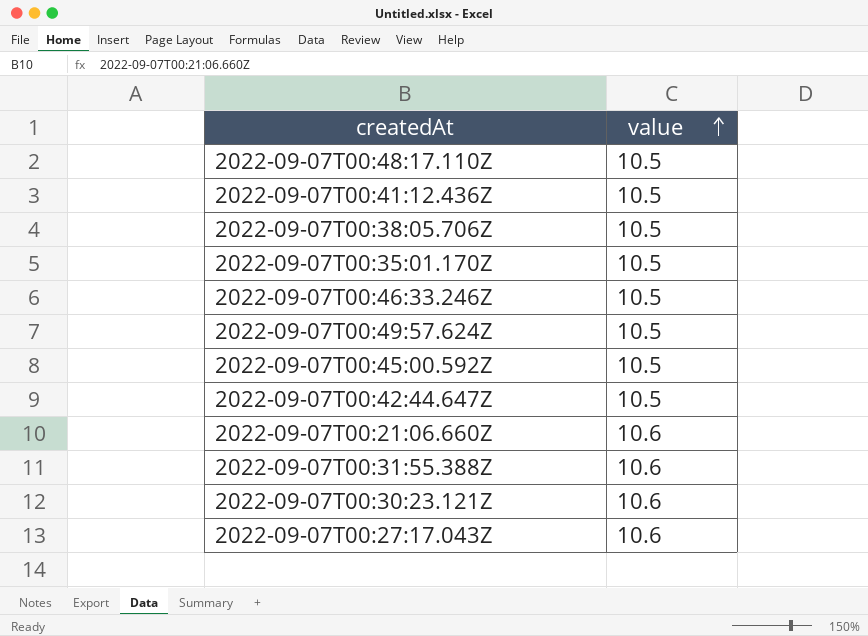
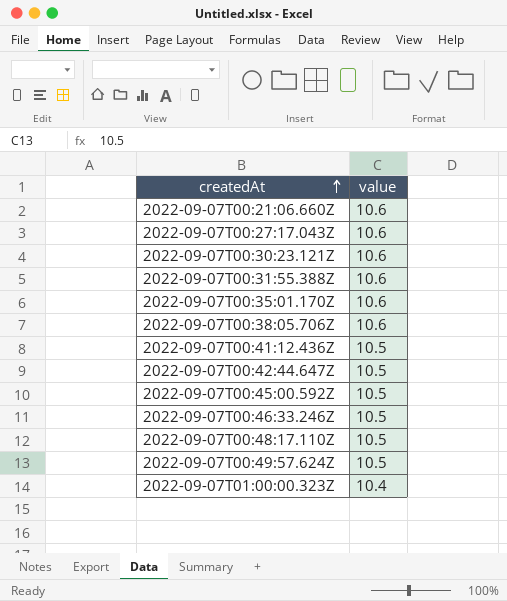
row order: value ascending -> createdAt ascending
2022-09-07T00:35:01.170Z | value: 10.5 -> 10.6
2022-09-07T00:38:05.706Z | value: 10.5 -> 10.6
row 2022-09-07T01:00:00.323Z: none -> 10.4

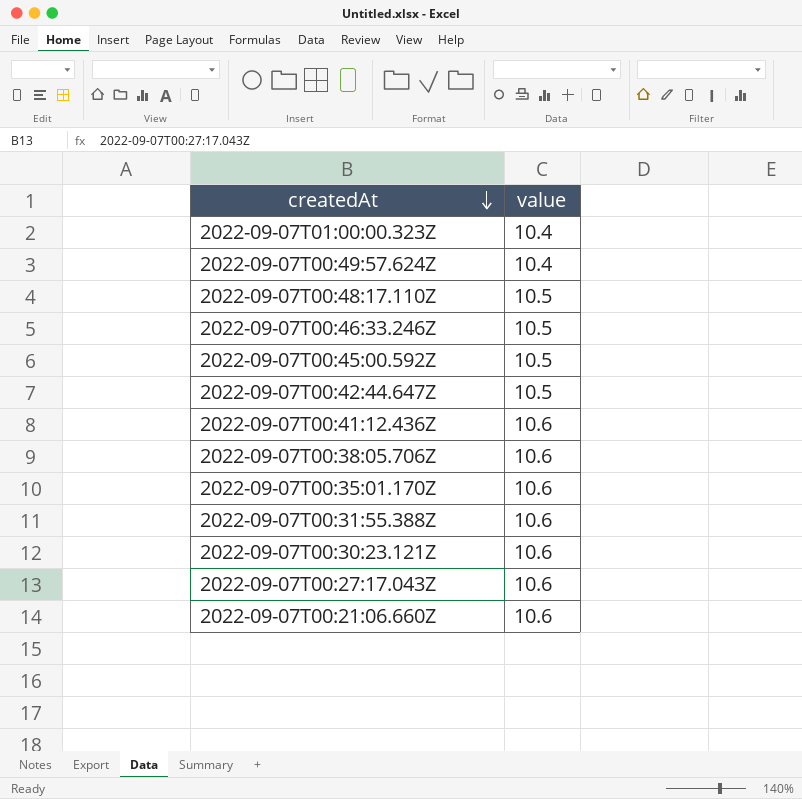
row order: createdAt ascending -> createdAt descending
2022-09-07T00:49:57.624Z | value: 10.5 -> 10.4
2022-09-07T00:41:12.436Z | value: 10.5 -> 10.6

